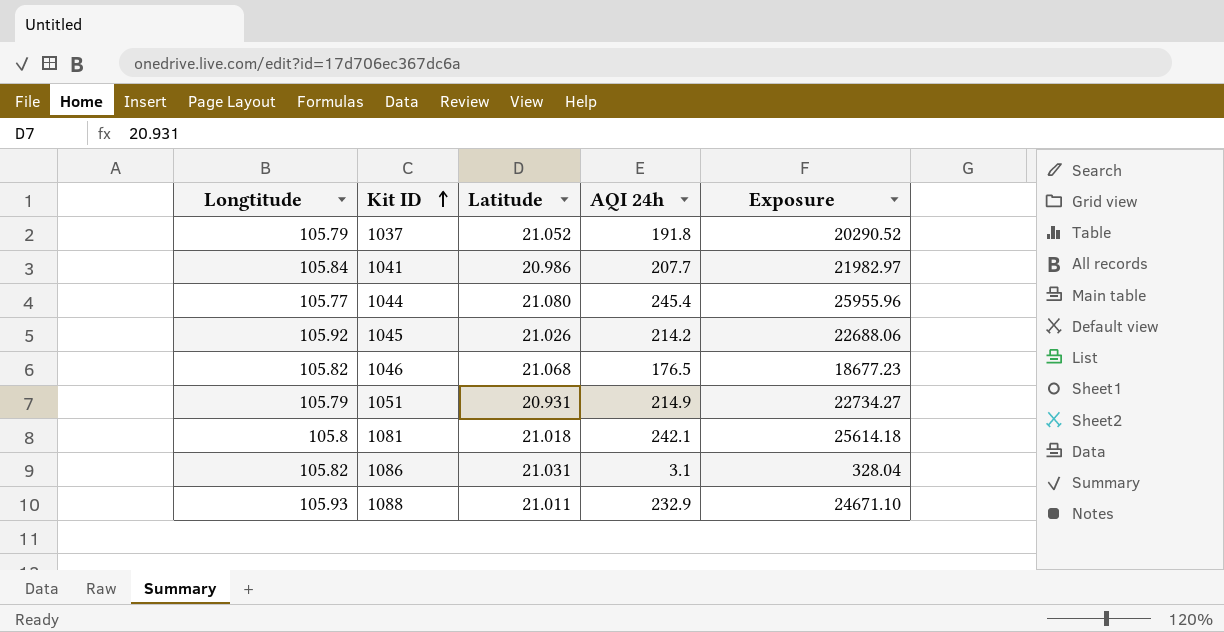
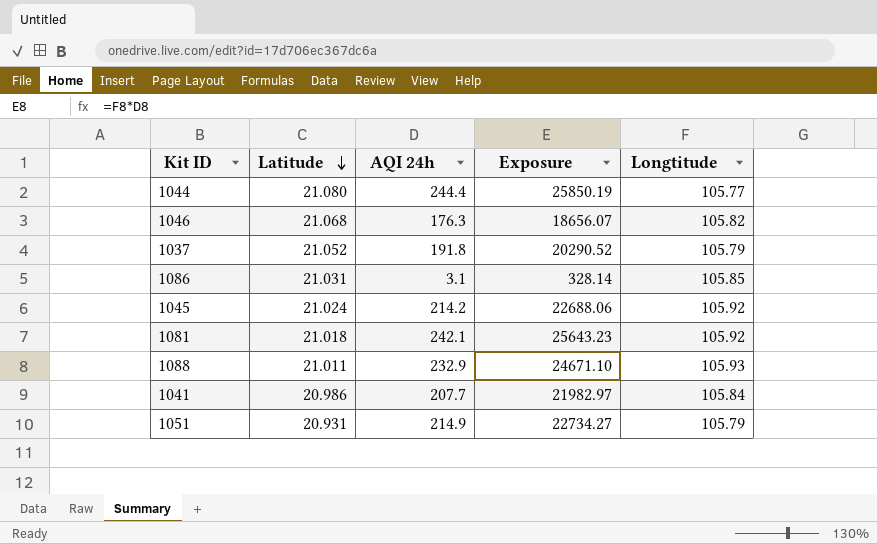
row order: Kit ID ascending -> Latitude descending
column Longtitude | position: 1 -> 5
1044 | AQI 24h: 245.4 -> 244.4
1044 | Exposure: 25955.96 -> 25850.19
1046 | AQI 24h: 176.5 -> 176.3
1046 | Exposure: 18677.23 -> 18656.07
1086 | Exposure: 328.04 -> 328.14
1086 | Longtitude: 105.82 -> 105.85
1045 | Latitude: 21.026 -> 21.024
1081 | Exposure: 25614.18 -> 25643.23
1081 | Longtitude: 105.8 -> 105.92

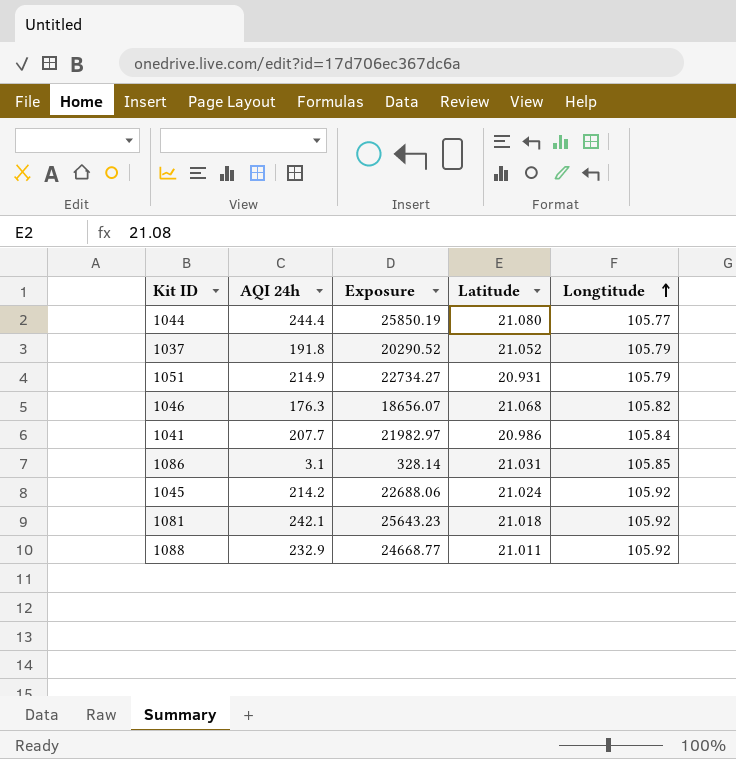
row order: Latitude descending -> Longtitude ascending
column Latitude | position: 2 -> 4
1088 | Exposure: 24671.10 -> 24668.77
1088 | Longtitude: 105.93 -> 105.92

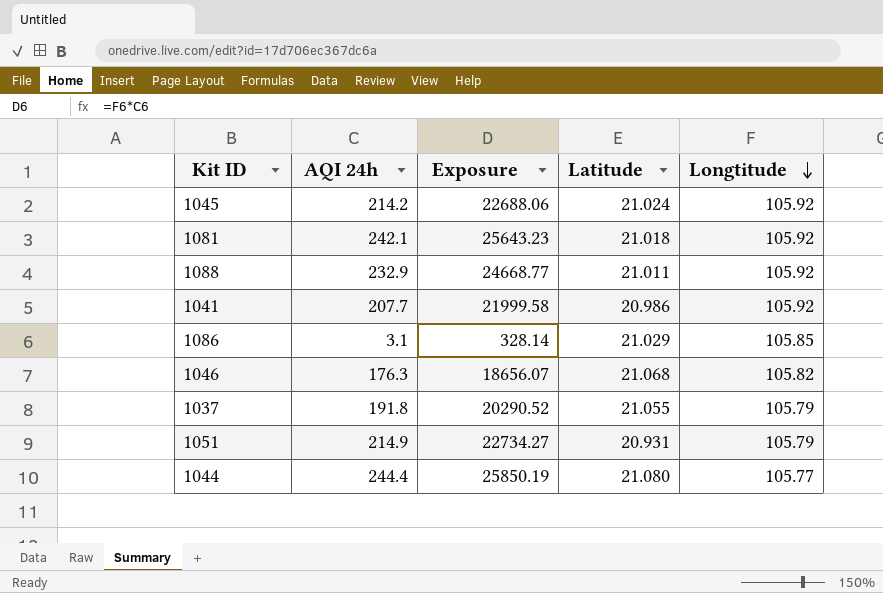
row order: Longtitude ascending -> Longtitude descending
1041 | Exposure: 21982.97 -> 21999.58
1041 | Longtitude: 105.84 -> 105.92
1086 | Latitude: 21.031 -> 21.029
1037 | Latitude: 21.052 -> 21.055

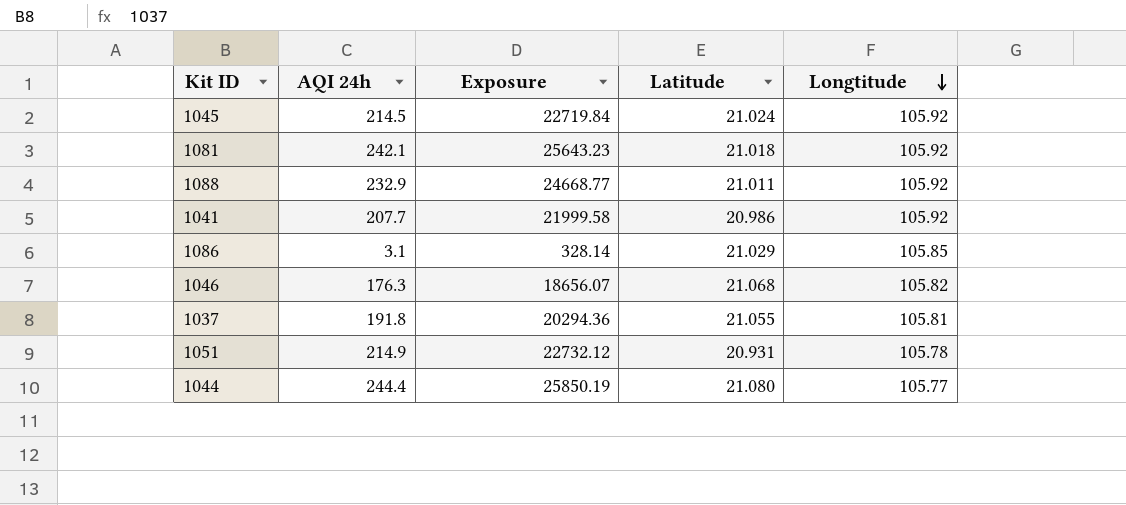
1045 | AQI 24h: 214.2 -> 214.5
1045 | Exposure: 22688.06 -> 22719.84
1037 | Exposure: 20290.52 -> 20294.36
1037 | Longtitude: 105.79 -> 105.81
1051 | Exposure: 22734.27 -> 22732.12
1051 | Longtitude: 105.79 -> 105.78

